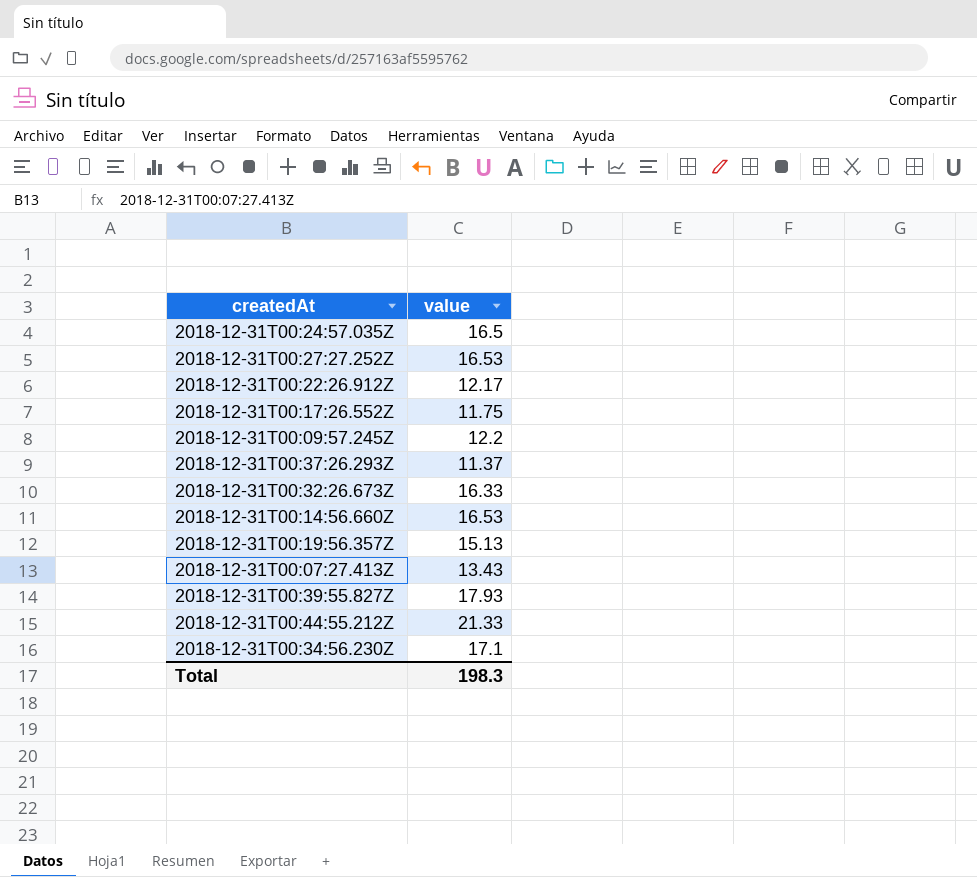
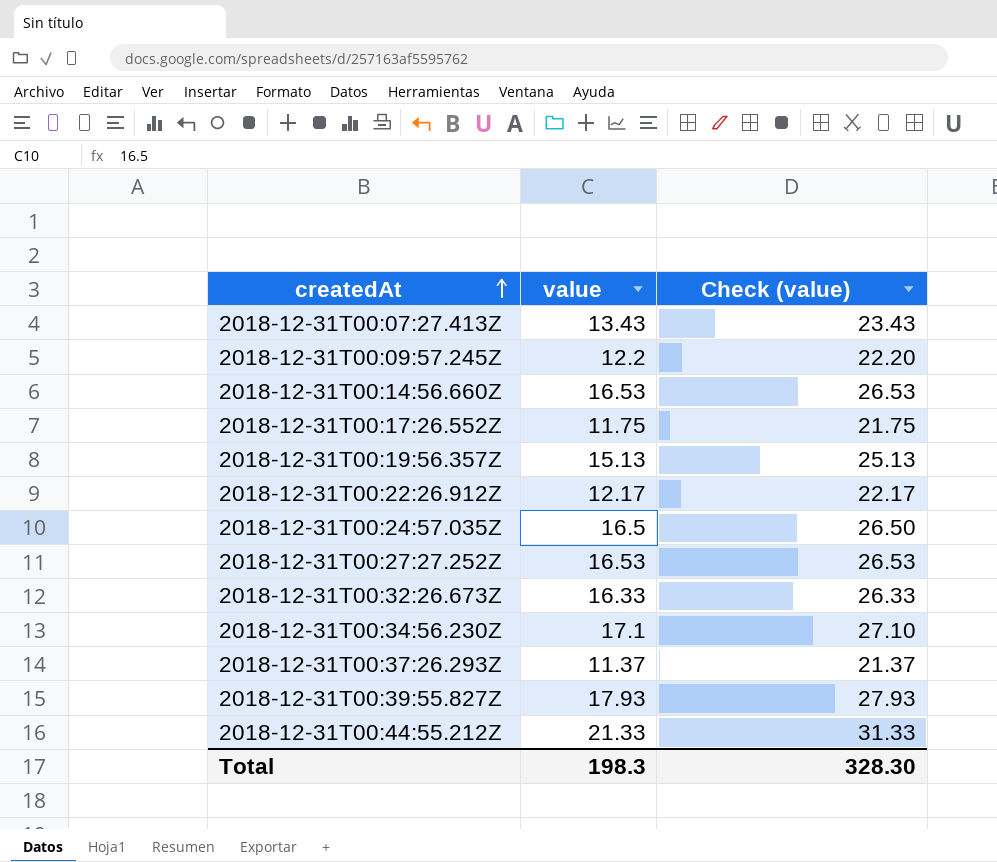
row order: none -> createdAt ascending
column Check (value) | formula: none -> [value] + 10

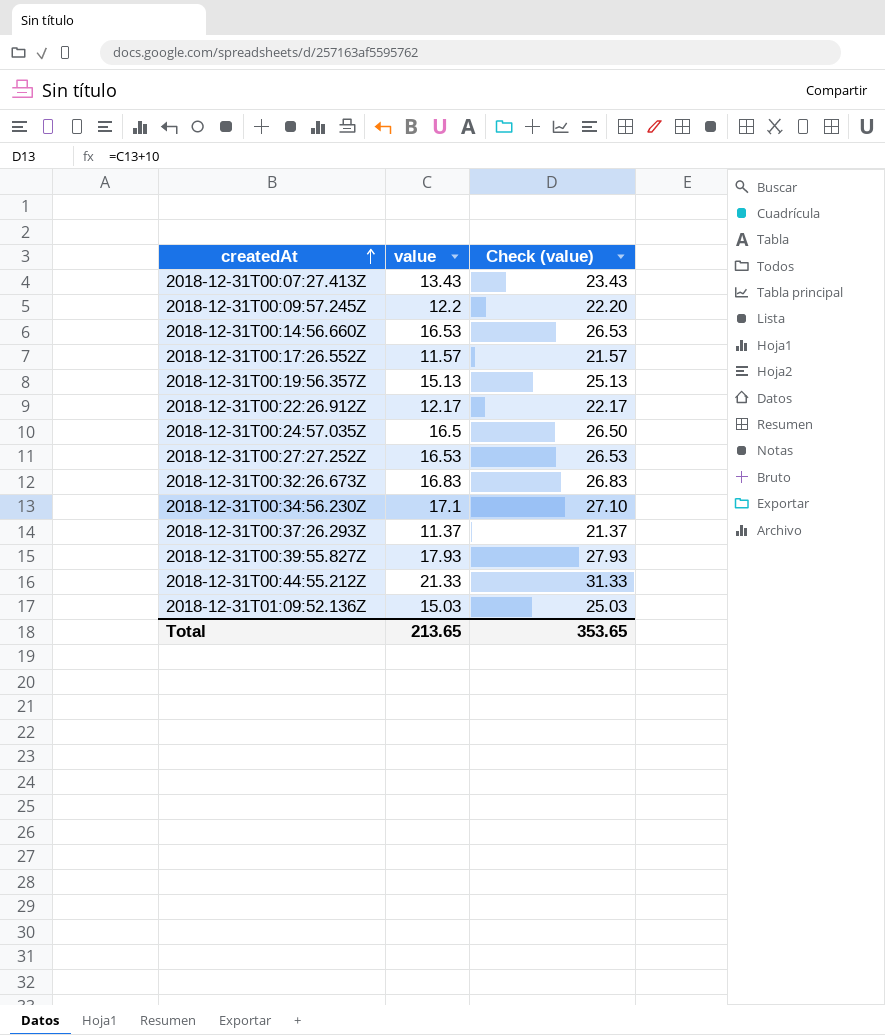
2018-12-31T00:17:26.552Z | value: 11.75 -> 11.57
2018-12-31T00:17:26.552Z | Check (value): 21.75 -> 21.57
2018-12-31T00:32:26.673Z | value: 16.33 -> 16.83
2018-12-31T00:32:26.673Z | Check (value): 26.33 -> 26.83
row 2018-12-31T01:09:52.136Z: none -> 15.03 | 25.03
Total | value: 198.3 -> 213.65
Total | Check (value): 328.30 -> 353.65

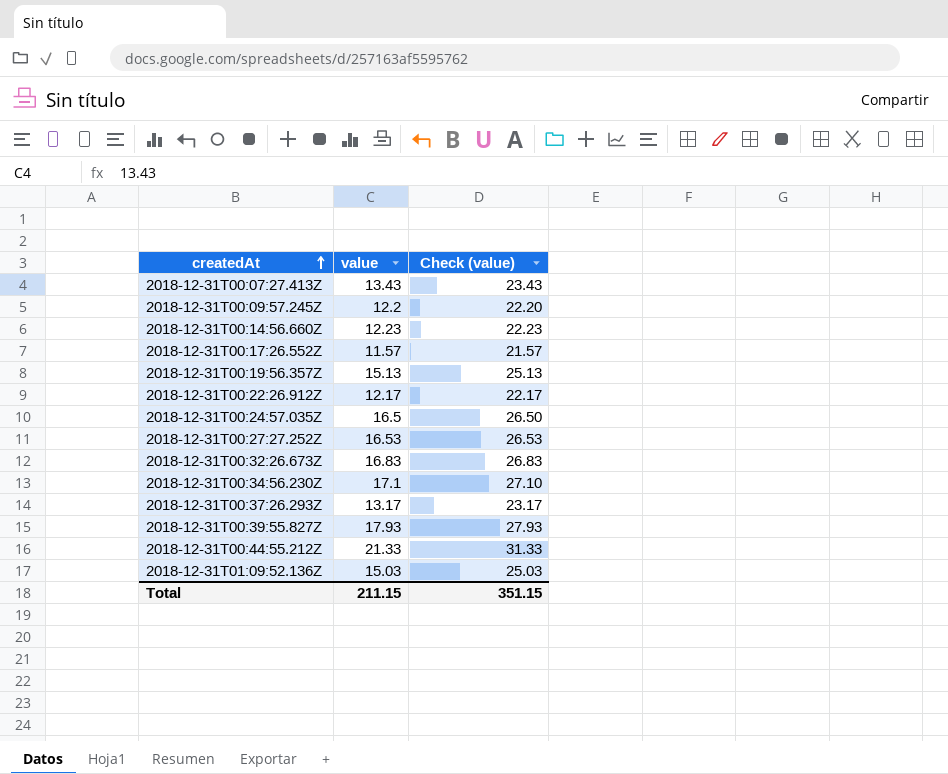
2018-12-31T00:14:56.660Z | value: 16.53 -> 12.23
2018-12-31T00:14:56.660Z | Check (value): 26.53 -> 22.23
2018-12-31T00:37:26.293Z | value: 11.37 -> 13.17
2018-12-31T00:37:26.293Z | Check (value): 21.37 -> 23.17
Total | value: 213.65 -> 211.15
Total | Check (value): 353.65 -> 351.15

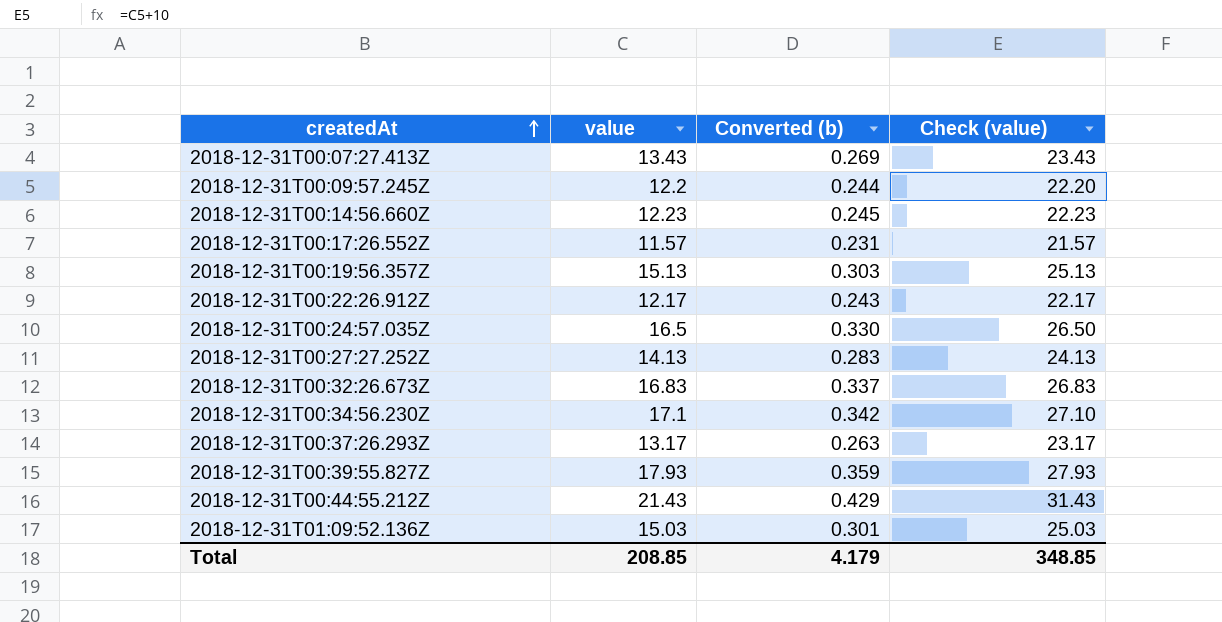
column Converted (b) | formula: none -> [value] * 0.02
2018-12-31T00:27:27.252Z | value: 16.53 -> 14.13
2018-12-31T00:27:27.252Z | Check (value): 26.53 -> 24.13
2018-12-31T00:44:55.212Z | value: 21.33 -> 21.43
2018-12-31T00:44:55.212Z | Check (value): 31.33 -> 31.43
Total | value: 211.15 -> 208.85
Total | Check (value): 351.15 -> 348.85

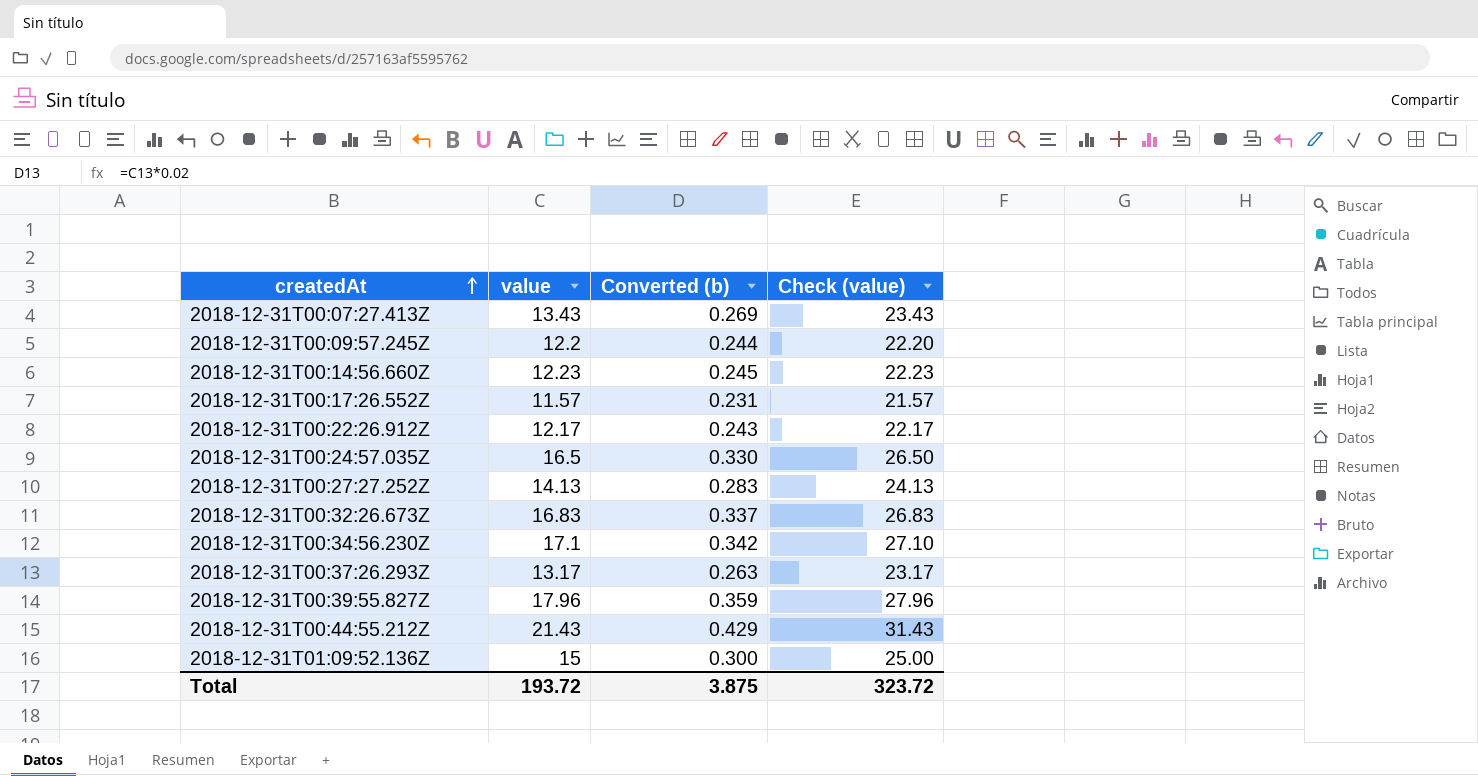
row 2018-12-31T00:19:56.357Z: 15.13 | 0.303 | 25.13 -> none
2018-12-31T00:39:55.827Z | value: 17.93 -> 17.96
2018-12-31T00:39:55.827Z | Check (value): 27.93 -> 27.96
2018-12-31T01:09:52.136Z | value: 15.03 -> 15
2018-12-31T01:09:52.136Z | Converted (b): 0.301 -> 0.300
2018-12-31T01:09:52.136Z | Check (value): 25.03 -> 25.00
Total | value: 208.85 -> 193.72
Total | Converted (b): 4.179 -> 3.875
Total | Check (value): 348.85 -> 323.72

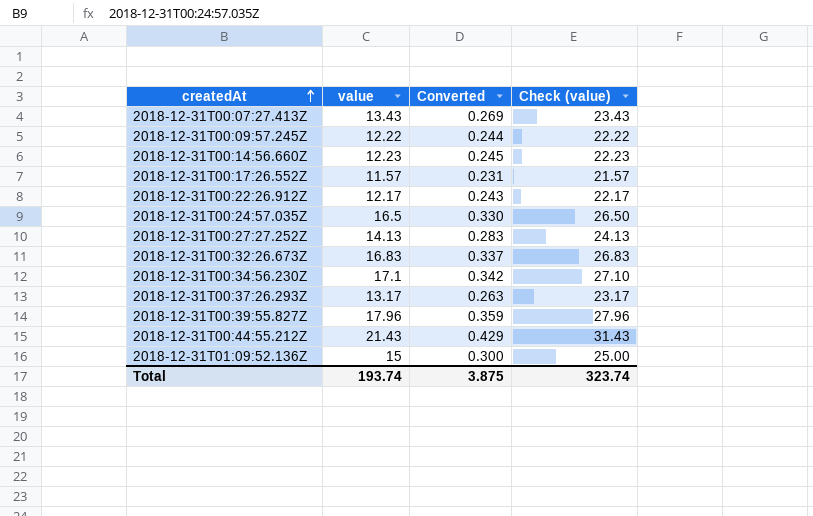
column name: Converted (b) -> Converted
2018-12-31T00:09:57.245Z | value: 12.2 -> 12.22
2018-12-31T00:09:57.245Z | Check (value): 22.20 -> 22.22
Total | value: 193.72 -> 193.74
Total | Check (value): 323.72 -> 323.74

